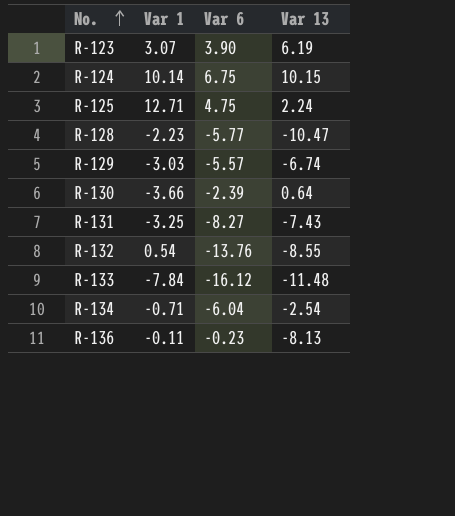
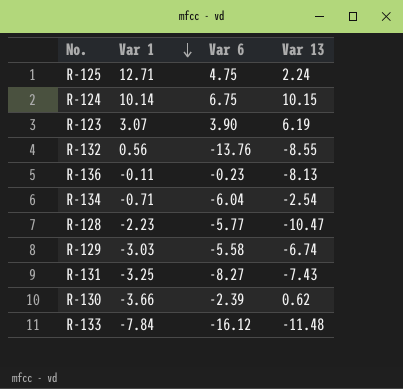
row order: No. ascending -> Var 1 descending
R-132 | Var 1: 0.54 -> 0.56
R-129 | Var 6: -5.57 -> -5.58
R-130 | Var 13: 0.64 -> 0.62

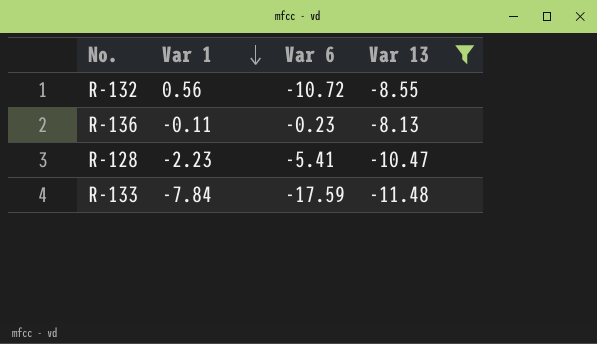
filter: none -> Var 13 <= -8.13
R-132 | Var 6: -13.76 -> -10.72
R-128 | Var 6: -5.77 -> -5.41
R-133 | Var 6: -16.12 -> -17.59

